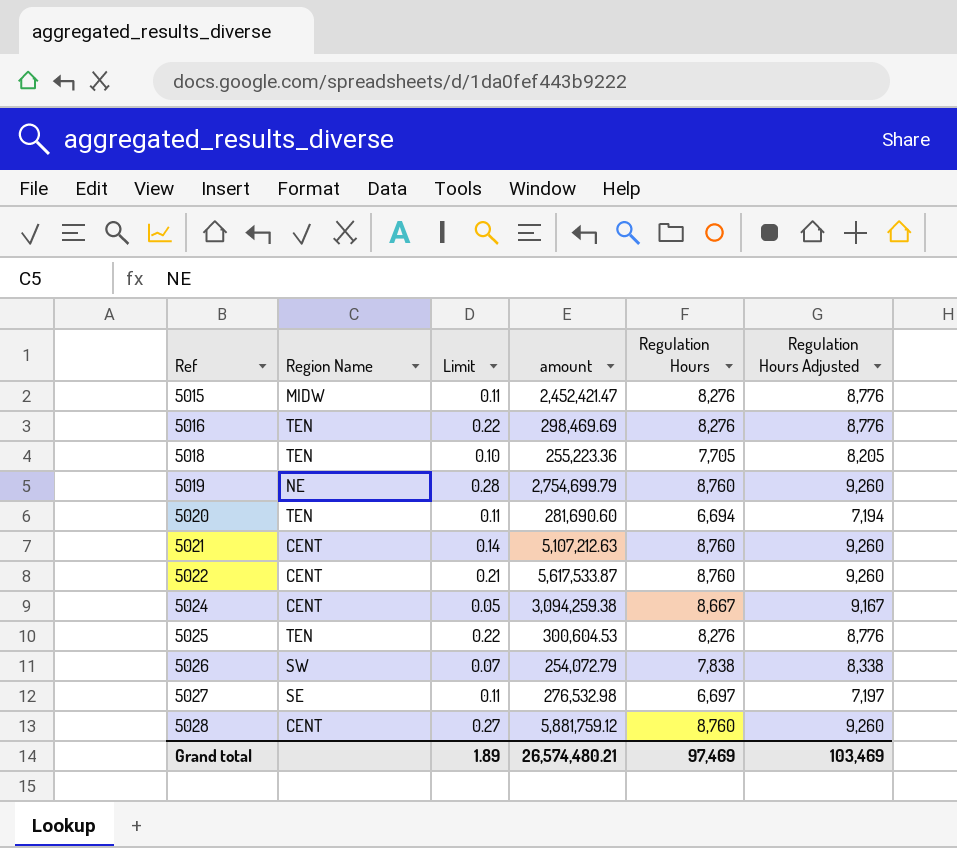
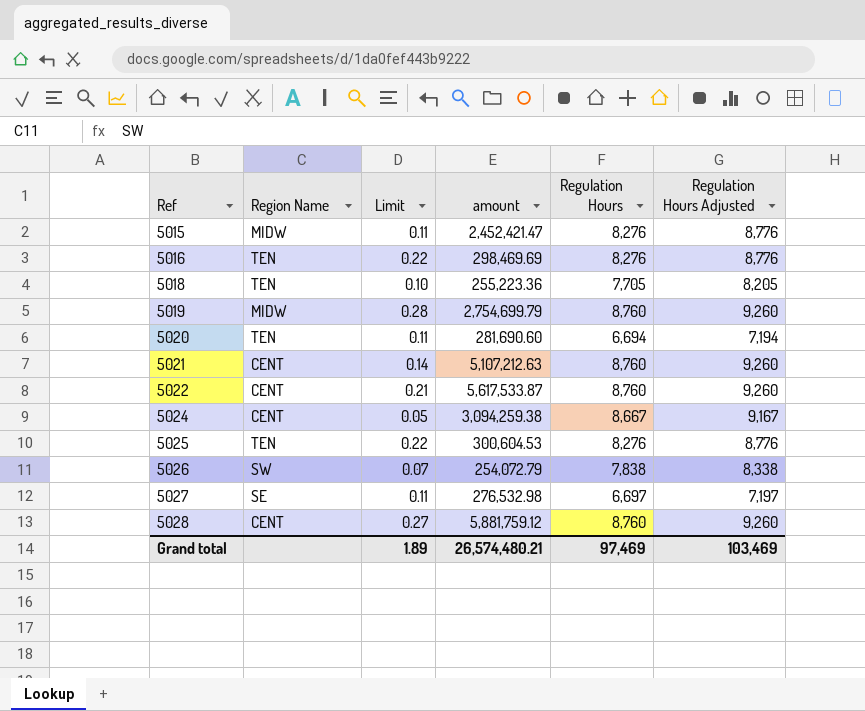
5019 | Region Name: NE -> MIDW

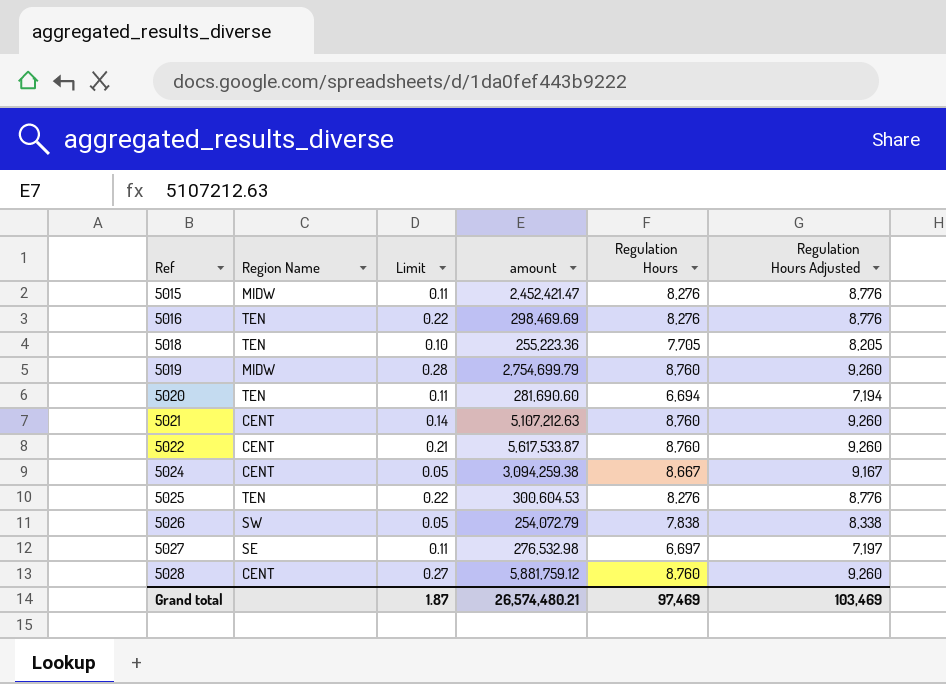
5026 | Limit: 0.07 -> 0.05
Grand total | Limit: 1.89 -> 1.87

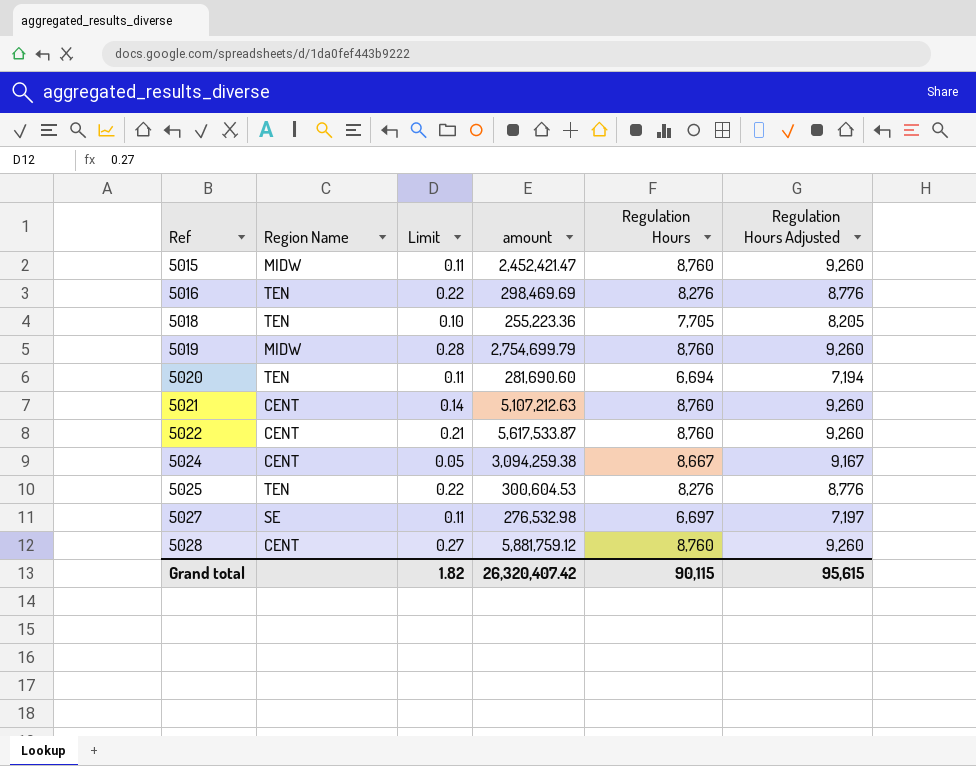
row 5026: SW | 0.05 | 254,072.79 | 7,838 | 8,338 -> none
5015 | Regulation Hours: 8,276 -> 8,760
5015 | Regulation Hours Adjusted: 8,776 -> 9,260
Grand total | Limit: 1.87 -> 1.82
Grand total | amount: 26,574,480.21 -> 26,320,407.42
Grand total | Regulation Hours: 97,469 -> 90,115
Grand total | Regulation Hours Adjusted: 103,469 -> 95,615

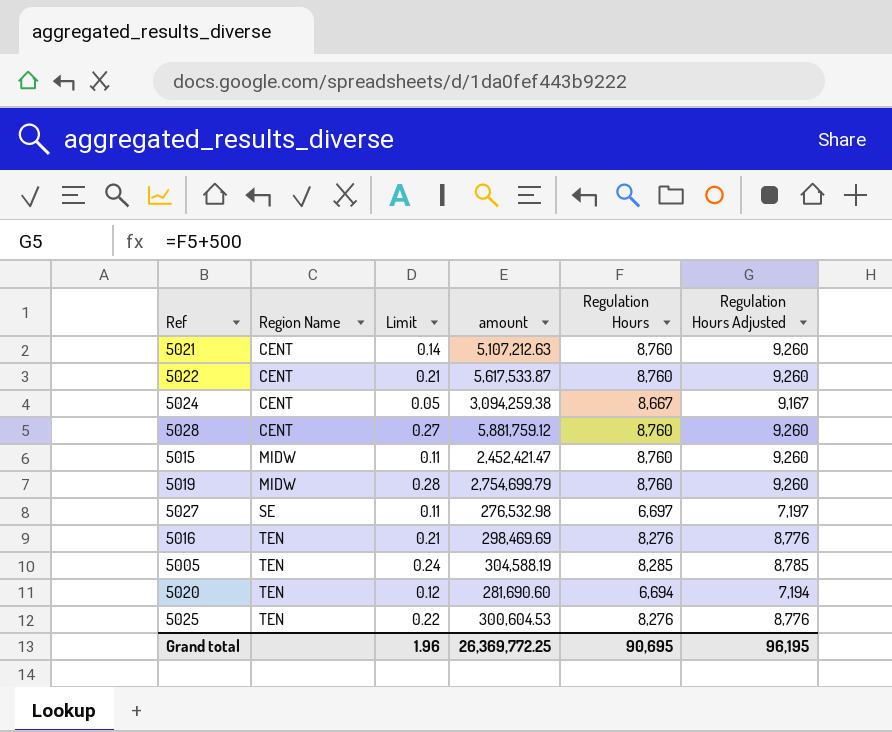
row order: Ref ascending -> Region Name ascending
row 5018: TEN | 0.10 | 255,223.36 | 7,705 | 8,205 -> none
5016 | Limit: 0.22 -> 0.21
row 5005: none -> TEN | 0.24 | 304,588.19 | 8,285 | 8,785
5020 | Limit: 0.11 -> 0.12
Grand total | Limit: 1.82 -> 1.96
Grand total | amount: 26,320,407.42 -> 26,369,772.25
Grand total | Regulation Hours: 90,115 -> 90,695
Grand total | Regulation Hours Adjusted: 95,615 -> 96,195

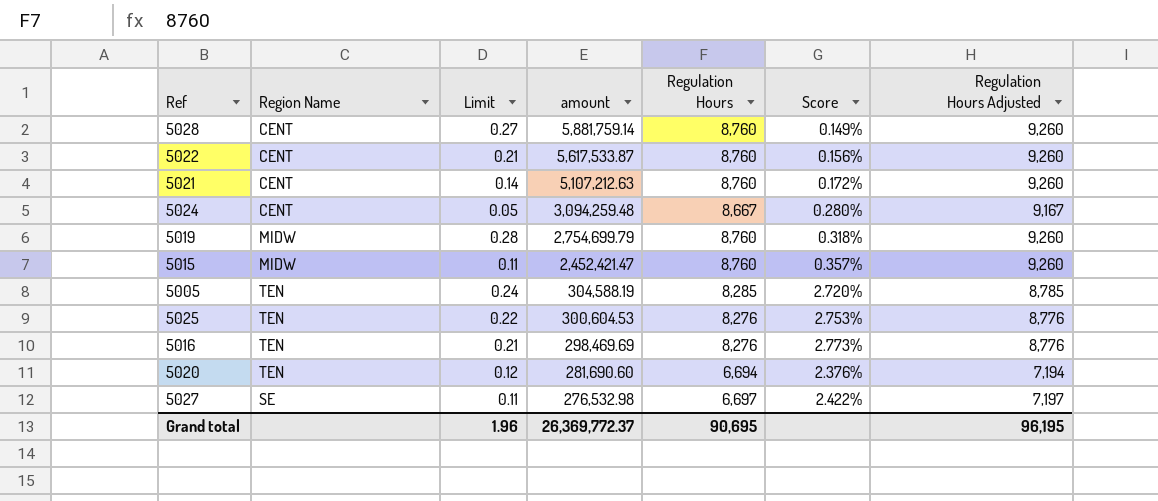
row order: Region Name ascending -> amount descending
column Score | formula: none -> [Regulation Hours] / [amount]
5028 | amount: 5,881,759.12 -> 5,881,759.14
5024 | amount: 3,094,259.38 -> 3,094,259.48
Grand total | amount: 26,369,772.25 -> 26,369,772.37

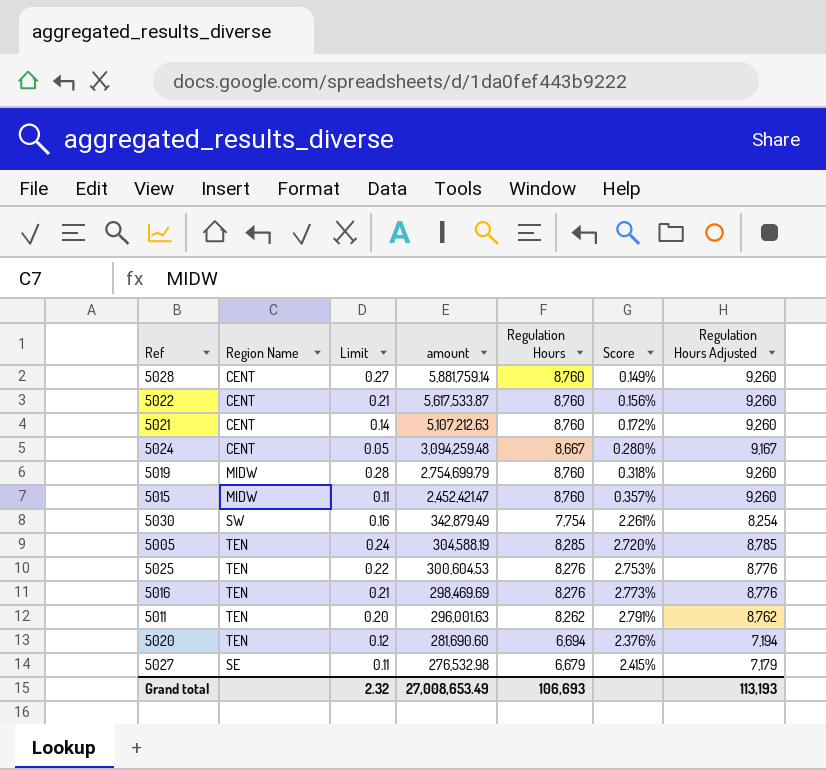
row 5030: none -> SW | 0.16 | 342,879.49 | 7,754 | 2.261% | 8,254
row 5011: none -> TEN | 0.20 | 296,001.63 | 8,262 | 2.791% | 8,762
5027 | Regulation Hours: 6,697 -> 6,679
5027 | Score: 2.422% -> 2.415%
5027 | Regulation Hours Adjusted: 7,197 -> 7,179
Grand total | Limit: 1.96 -> 2.32
Grand total | amount: 26,369,772.37 -> 27,008,653.49
Grand total | Regulation Hours: 90,695 -> 106,693
Grand total | Regulation Hours Adjusted: 96,195 -> 113,193

